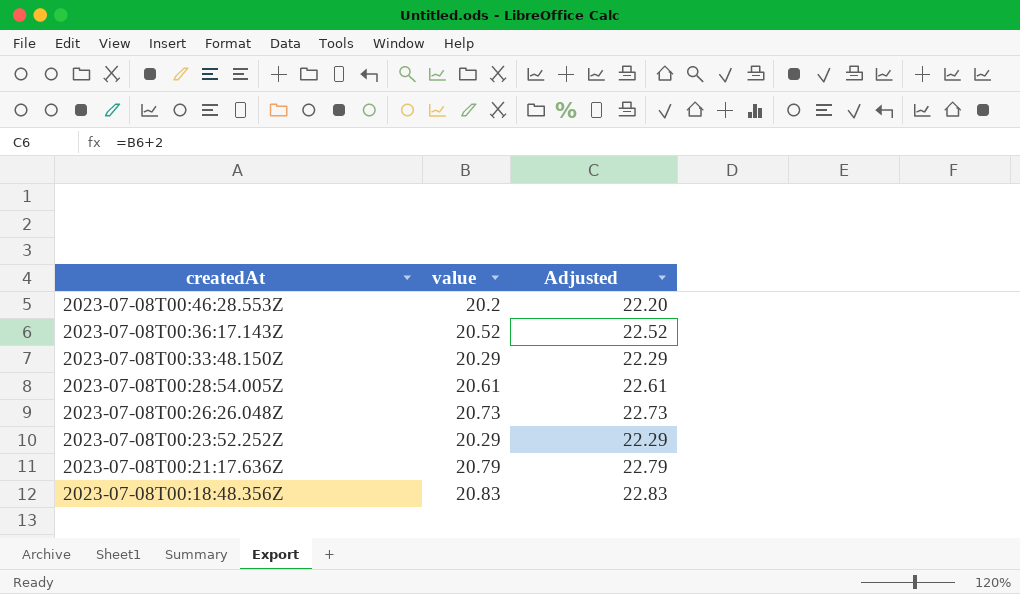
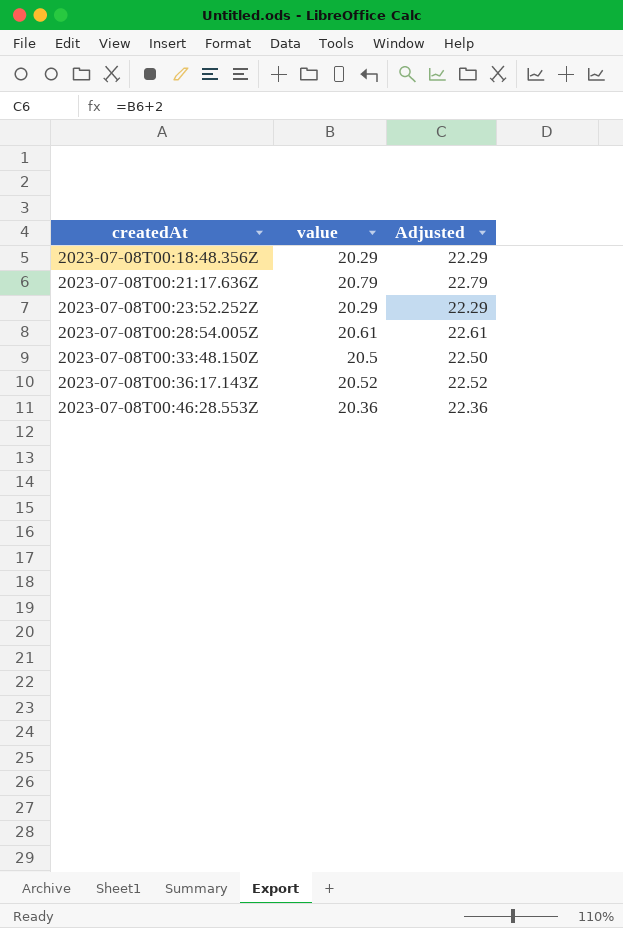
row order: createdAt descending -> createdAt ascending
row 2023-07-08T00:26:26.048Z: 20.73 | 22.73 -> none
2023-07-08T00:18:48.356Z | value: 20.83 -> 20.29
2023-07-08T00:18:48.356Z | Adjusted: 22.83 -> 22.29
2023-07-08T00:33:48.150Z | value: 20.29 -> 20.5
2023-07-08T00:33:48.150Z | Adjusted: 22.29 -> 22.50
2023-07-08T00:46:28.553Z | value: 20.2 -> 20.36
2023-07-08T00:46:28.553Z | Adjusted: 22.20 -> 22.36

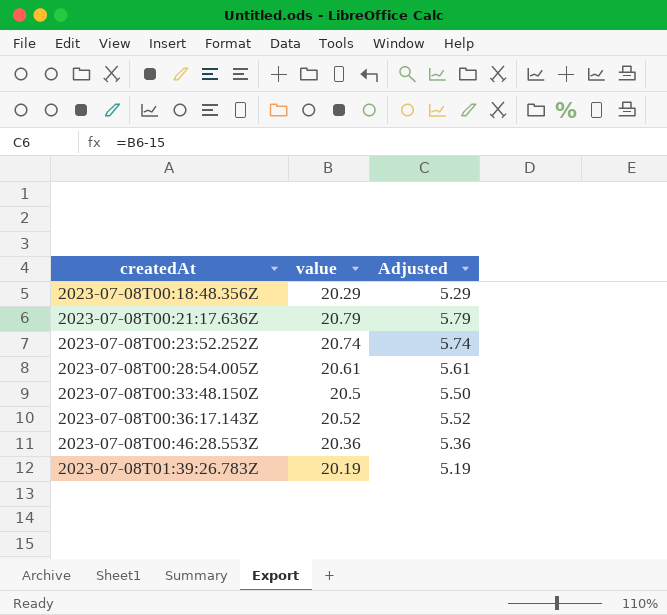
column Adjusted | formula: [value] + 2 -> [value] - 15
2023-07-08T00:23:52.252Z | value: 20.29 -> 20.74
row 2023-07-08T01:39:26.783Z: none -> 20.19 | 5.19

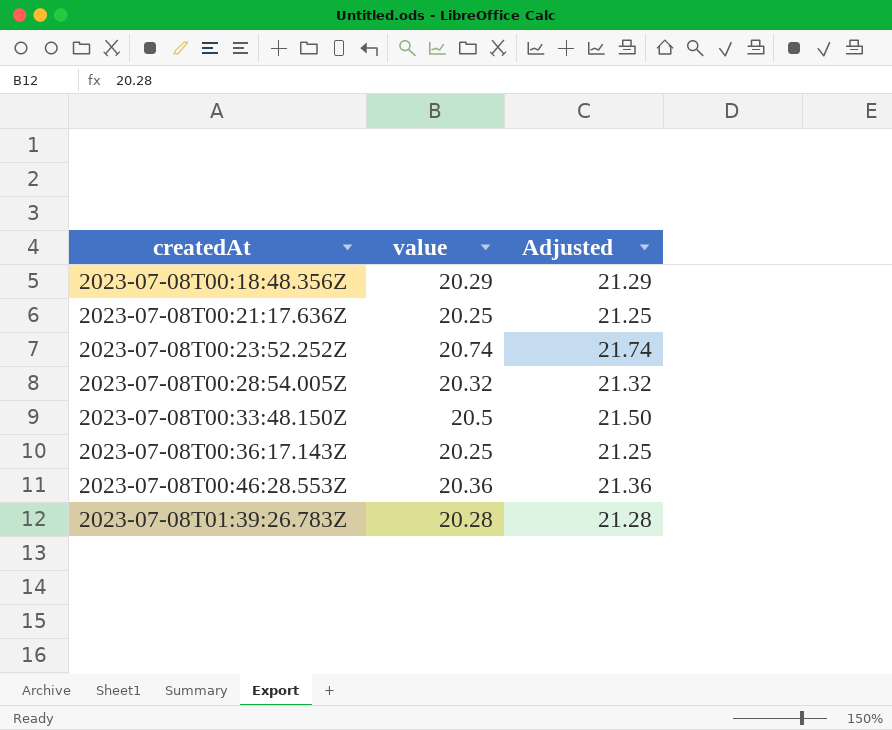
column Adjusted | formula: [value] - 15 -> [value] + 1
2023-07-08T00:21:17.636Z | value: 20.79 -> 20.25
2023-07-08T00:28:54.005Z | value: 20.61 -> 20.32
2023-07-08T00:36:17.143Z | value: 20.52 -> 20.25
2023-07-08T01:39:26.783Z | value: 20.19 -> 20.28

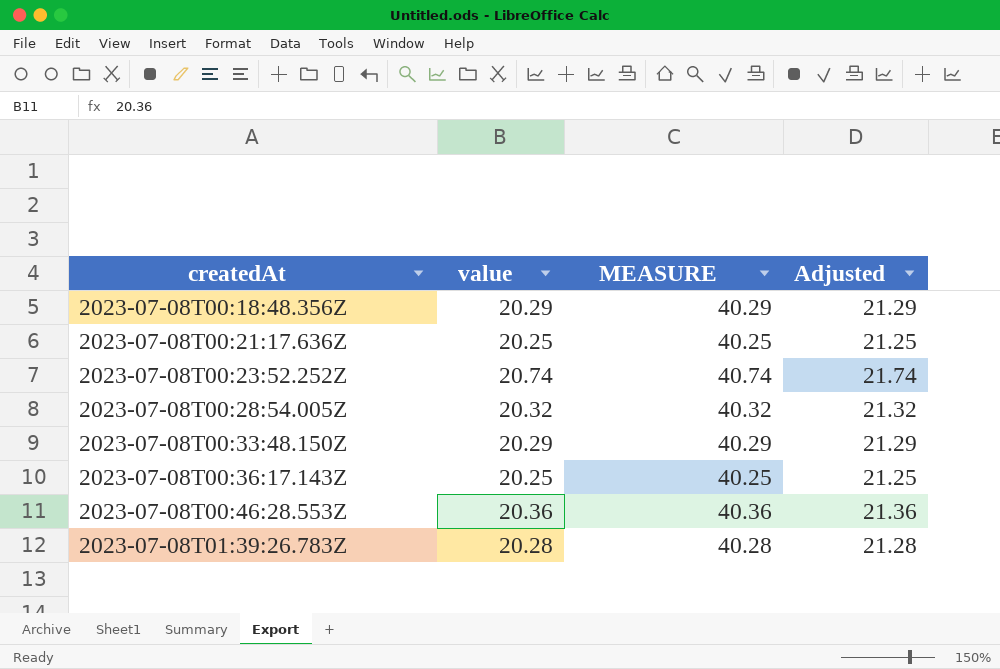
column MEASURE | formula: none -> [value] + 20
2023-07-08T00:33:48.150Z | value: 20.5 -> 20.29
2023-07-08T00:33:48.150Z | Adjusted: 21.50 -> 21.29

